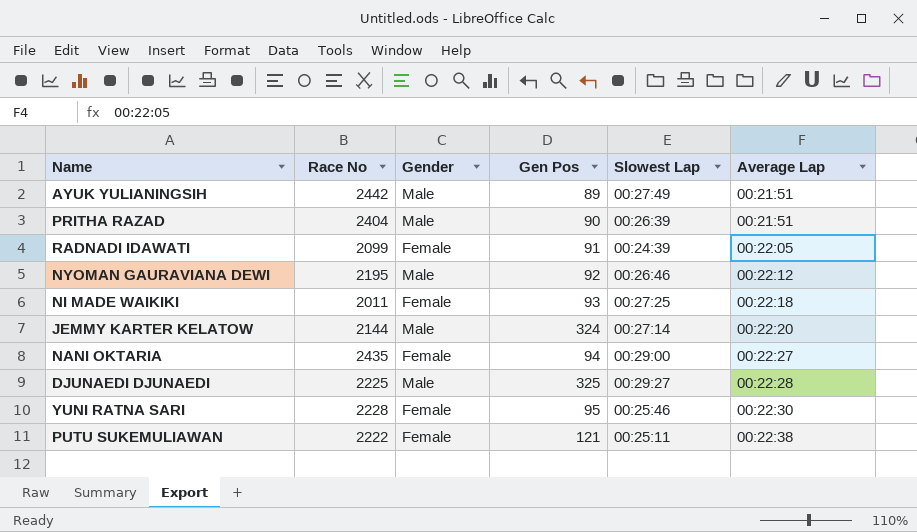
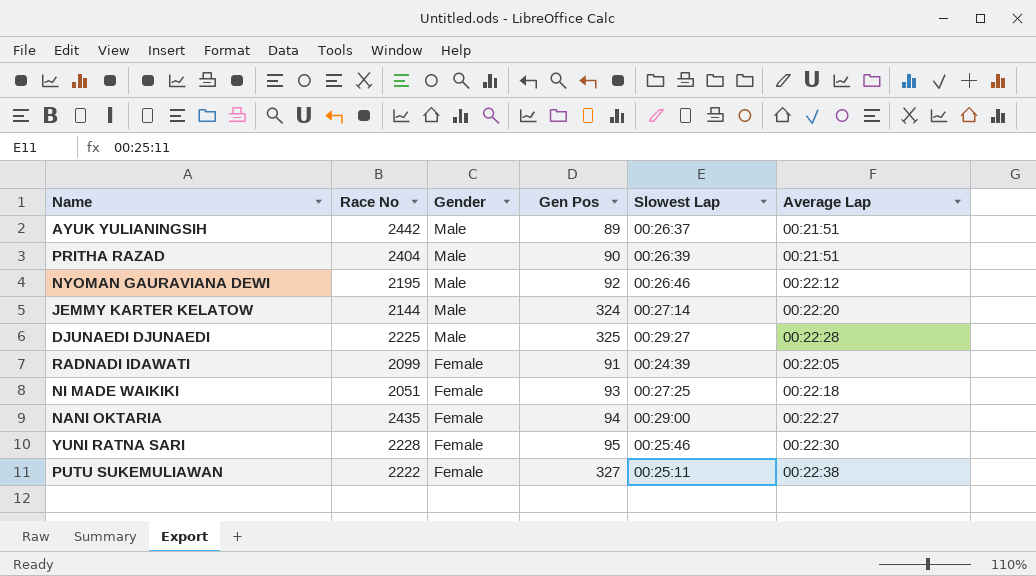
row order: Average Lap ascending -> Gender descending
AYUK YULIANINGSIH | Slowest Lap: 00:27:49 -> 00:26:37
NI MADE WAIKIKI | Race No: 2011 -> 2051
PUTU SUKEMULIAWAN | Gen Pos: 121 -> 327

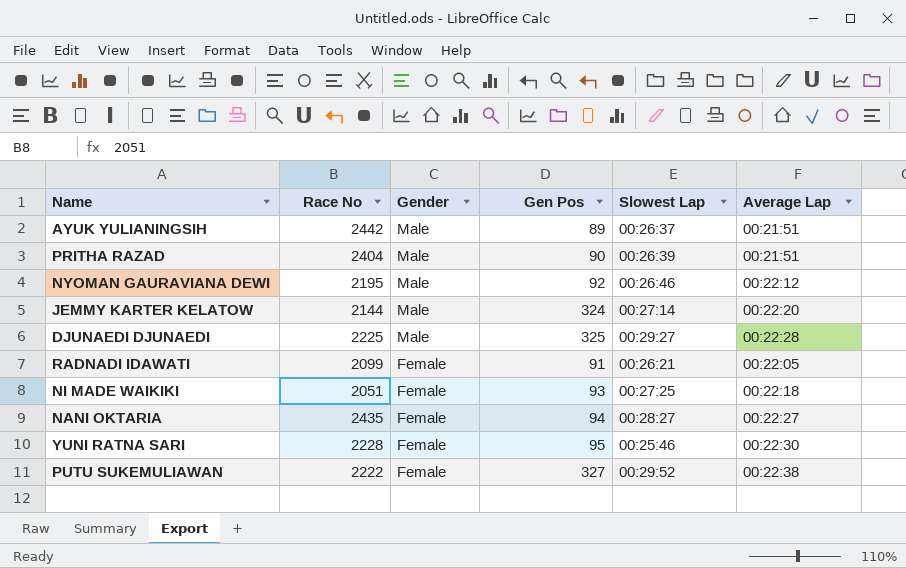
RADNADI IDAWATI | Slowest Lap: 00:24:39 -> 00:26:21
NANI OKTARIA | Slowest Lap: 00:29:00 -> 00:28:27
PUTU SUKEMULIAWAN | Slowest Lap: 00:25:11 -> 00:29:52

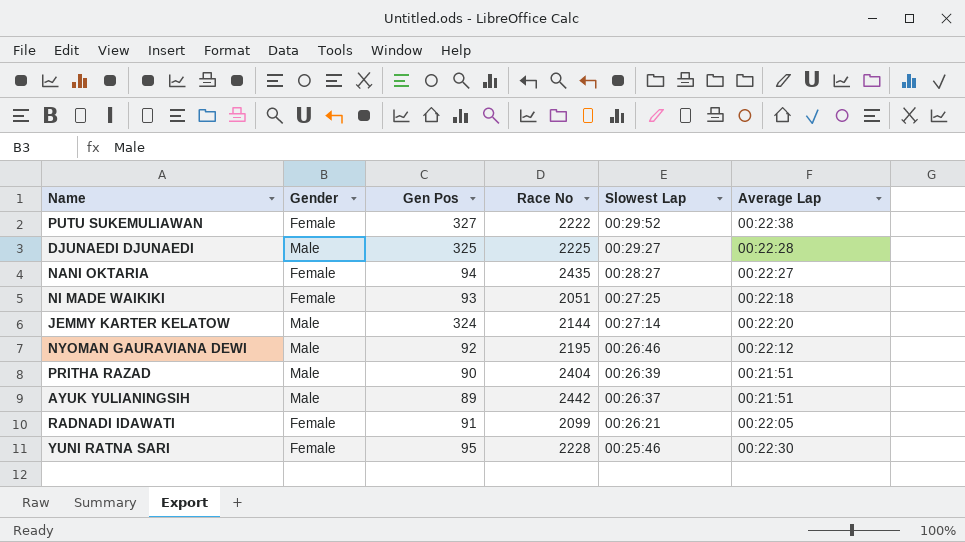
row order: Gender descending -> Slowest Lap descending
column Race No | position: 2 -> 4

